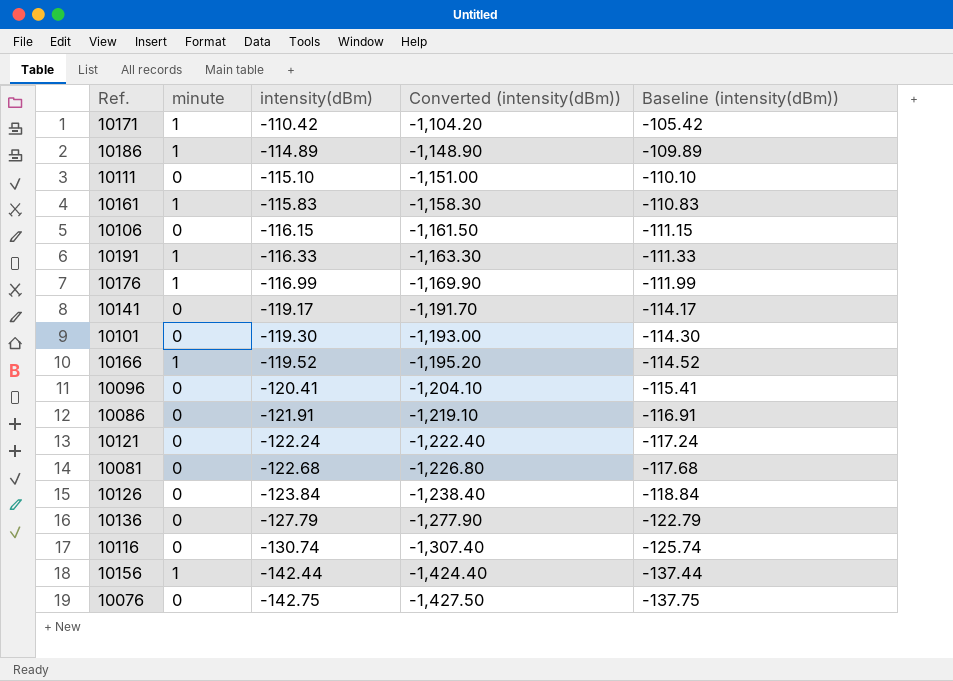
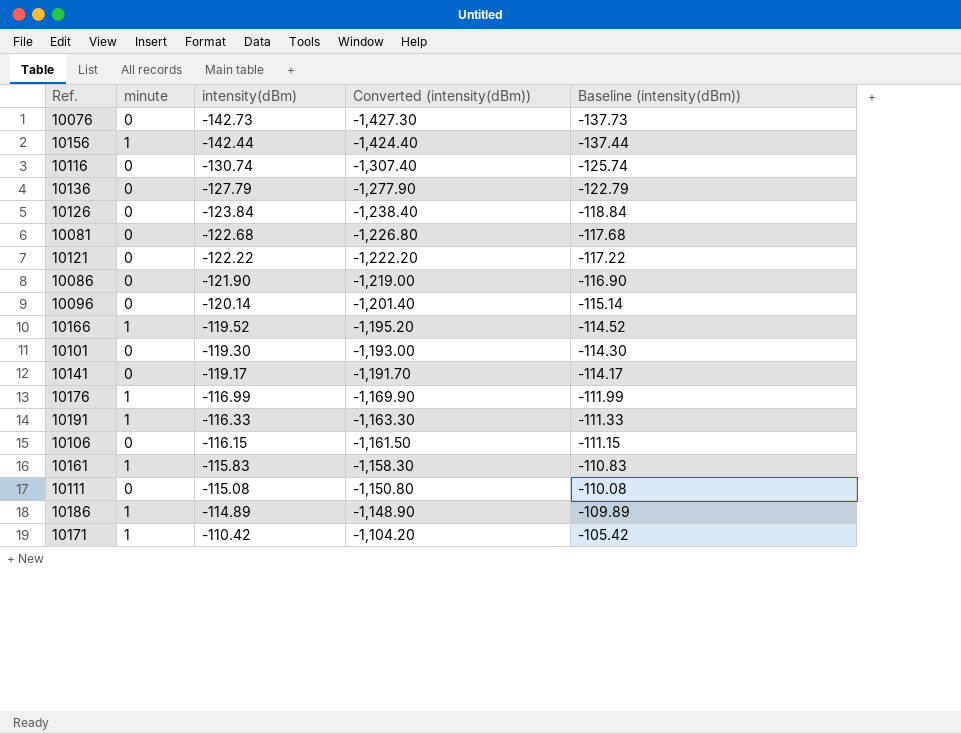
row order: intensity(dBm) descending -> intensity(dBm) ascending
10076 | intensity(dBm): -142.75 -> -142.73
10076 | Converted (intensity(dBm)): -1,427.50 -> -1,427.30
10076 | Baseline (intensity(dBm)): -137.75 -> -137.73
10121 | intensity(dBm): -122.24 -> -122.22
10121 | Converted (intensity(dBm)): -1,222.40 -> -1,222.20
10121 | Baseline (intensity(dBm)): -117.24 -> -117.22
10086 | intensity(dBm): -121.91 -> -121.90
10086 | Converted (intensity(dBm)): -1,219.10 -> -1,219.00
10086 | Baseline (intensity(dBm)): -116.91 -> -116.90
10096 | intensity(dBm): -120.41 -> -120.14
10096 | Converted (intensity(dBm)): -1,204.10 -> -1,201.40
10096 | Baseline (intensity(dBm)): -115.41 -> -115.14
10111 | intensity(dBm): -115.10 -> -115.08
10111 | Converted (intensity(dBm)): -1,151.00 -> -1,150.80
10111 | Baseline (intensity(dBm)): -110.10 -> -110.08

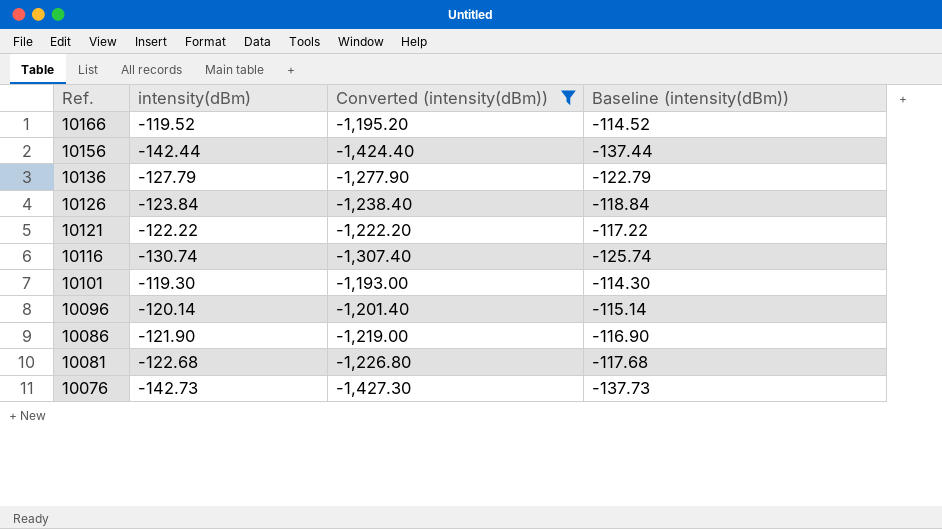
filter: none -> Converted (intensity(dBm)) <= -1,193.00
row order: intensity(dBm) ascending -> Ref. descending
column minute | position: 2 -> none

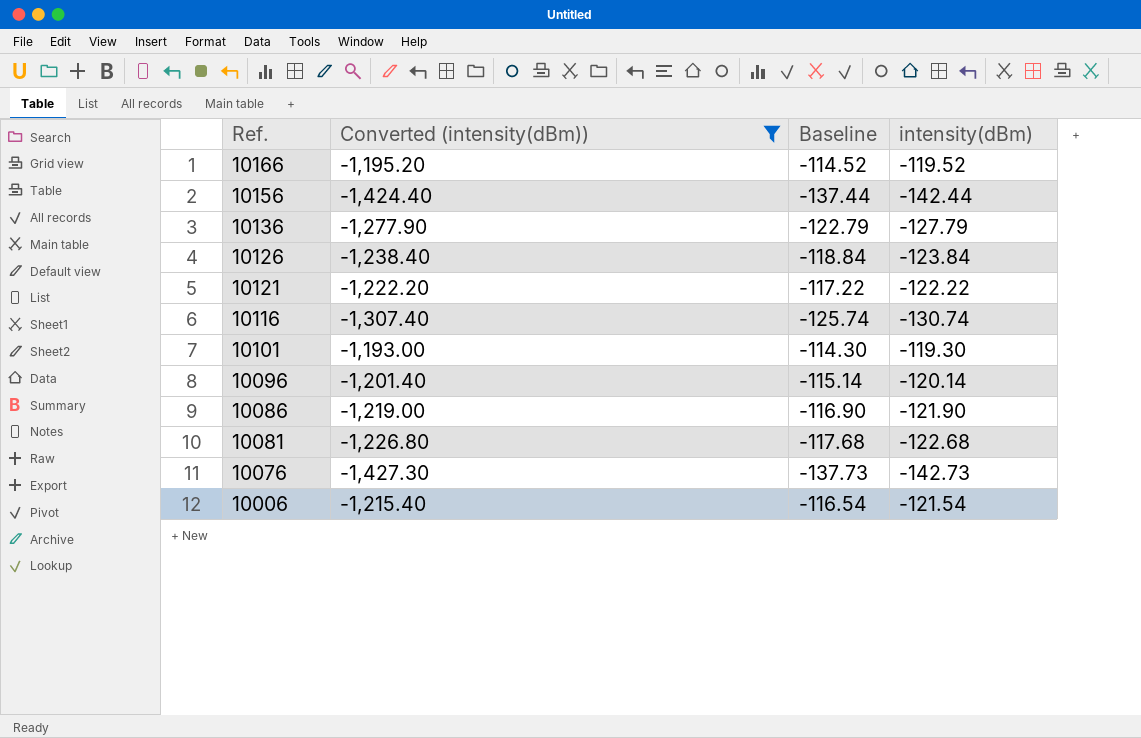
column name: Baseline (intensity(dBm)) -> Baseline
column intensity(dBm) | position: 2 -> 4
row 10006: none -> -1,215.40 | -116.54 | -121.54

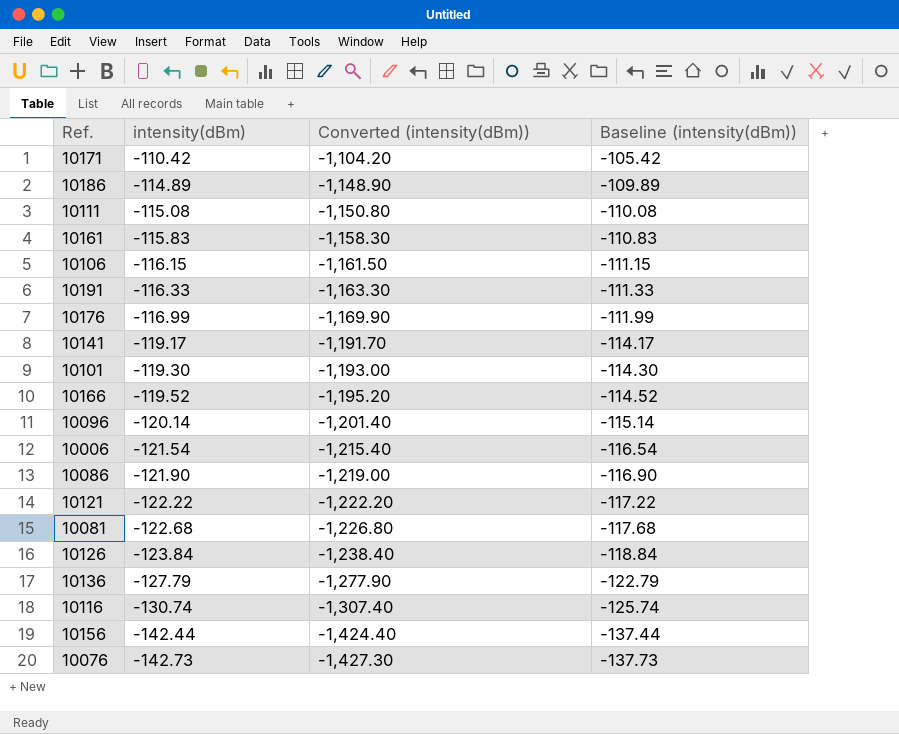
filter: Converted (intensity(dBm)) <= -1,193.00 -> none
row order: Ref. descending -> intensity(dBm) descending
column intensity(dBm) | position: 4 -> 2
column name: Baseline -> Baseline (intensity(dBm))

